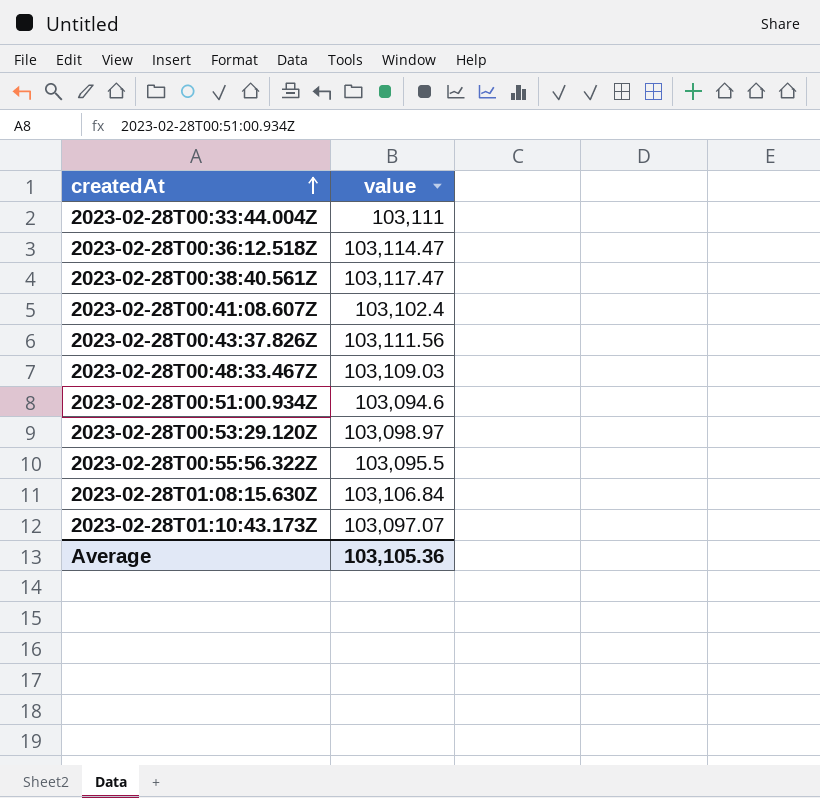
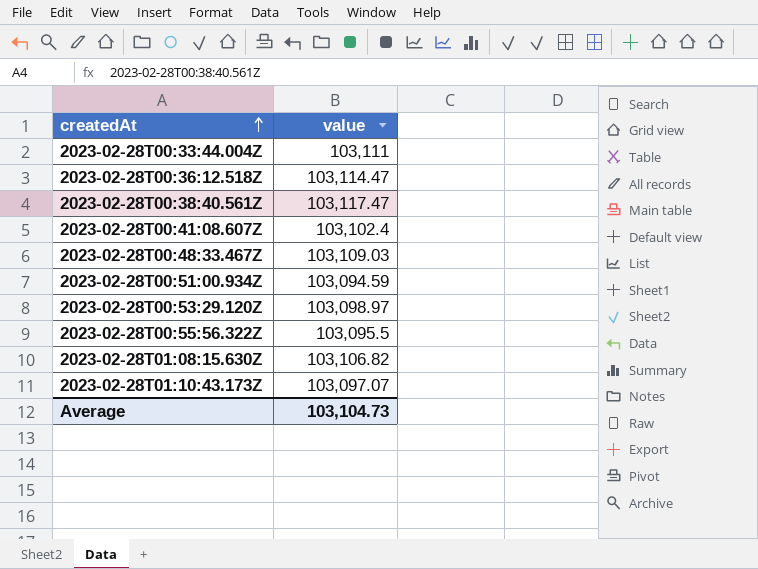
row 2023-02-28T00:43:37.826Z: 103,111.56 -> none
2023-02-28T00:51:00.934Z | value: 103,094.6 -> 103,094.59
2023-02-28T01:08:15.630Z | value: 103,106.84 -> 103,106.82
Average | value: 103,105.36 -> 103,104.73

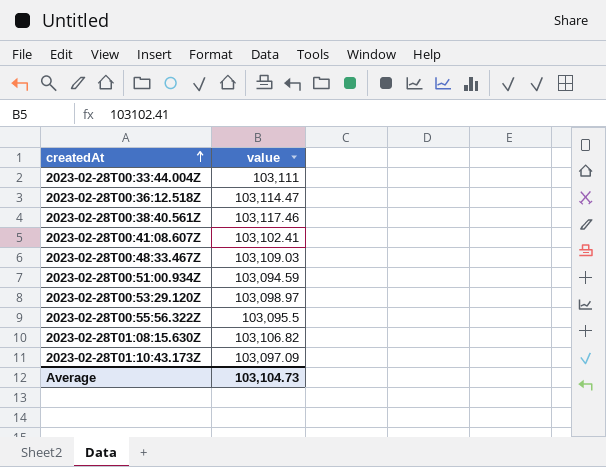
2023-02-28T00:38:40.561Z | value: 103,117.47 -> 103,117.46
2023-02-28T00:41:08.607Z | value: 103,102.4 -> 103,102.41
2023-02-28T01:10:43.173Z | value: 103,097.07 -> 103,097.09

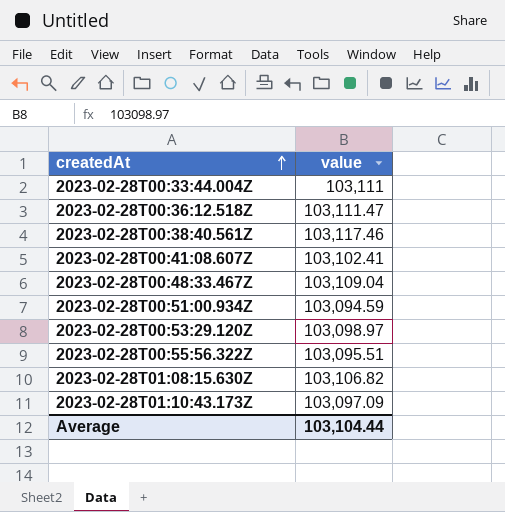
2023-02-28T00:36:12.518Z | value: 103,114.47 -> 103,111.47
2023-02-28T00:48:33.467Z | value: 103,109.03 -> 103,109.04
2023-02-28T00:55:56.322Z | value: 103,095.5 -> 103,095.51
Average | value: 103,104.73 -> 103,104.44

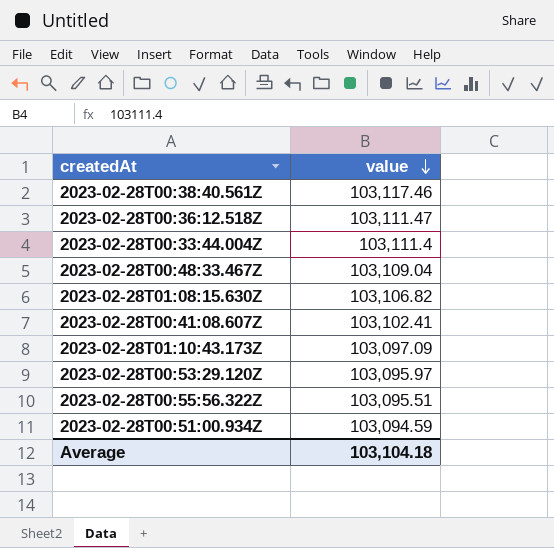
row order: createdAt ascending -> value descending
2023-02-28T00:33:44.004Z | value: 103,111 -> 103,111.4
2023-02-28T00:53:29.120Z | value: 103,098.97 -> 103,095.97
Average | value: 103,104.44 -> 103,104.18

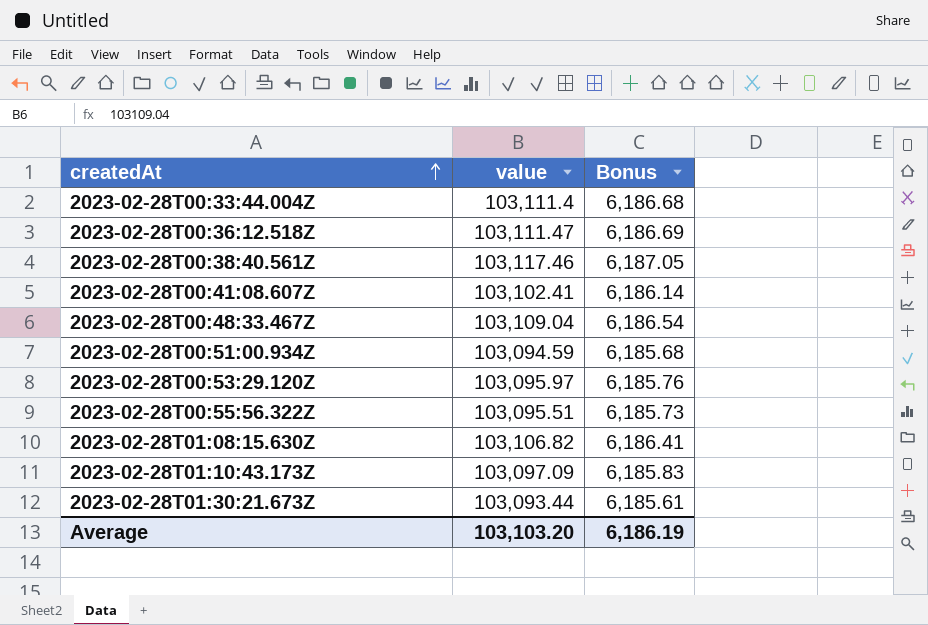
row order: value descending -> createdAt ascending
column Bonus | formula: none -> [value] * 0.06
row 2023-02-28T01:30:21.673Z: none -> 103,093.44 | 6,185.61
Average | value: 103,104.18 -> 103,103.20

